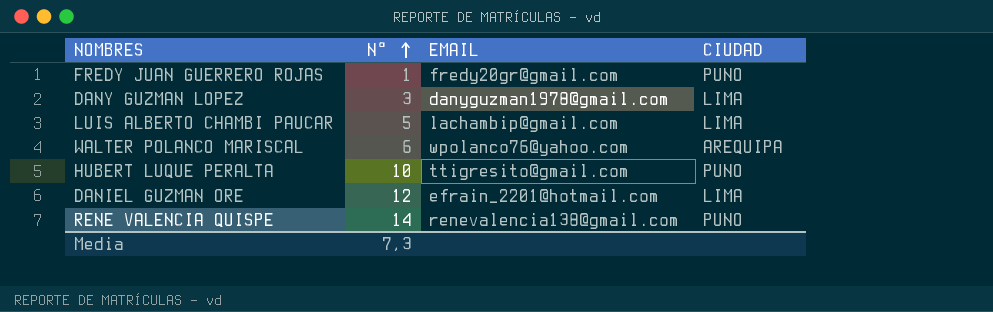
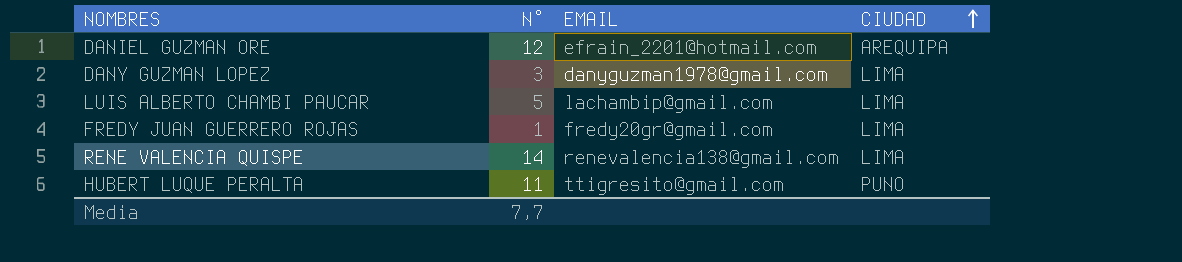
row order: N° ascending -> CIUDAD ascending
row WALTER POLANCO MARISCAL: 6 | wpolanco76@yahoo.com | AREQUIPA -> none
DANIEL GUZMAN ORE | CIUDAD: LIMA -> AREQUIPA
FREDY JUAN GUERRERO ROJAS | CIUDAD: PUNO -> LIMA
RENE VALENCIA QUISPE | CIUDAD: PUNO -> LIMA
HUBERT LUQUE PERALTA | N°: 10 -> 11
Media | N°: 7,3 -> 7,7

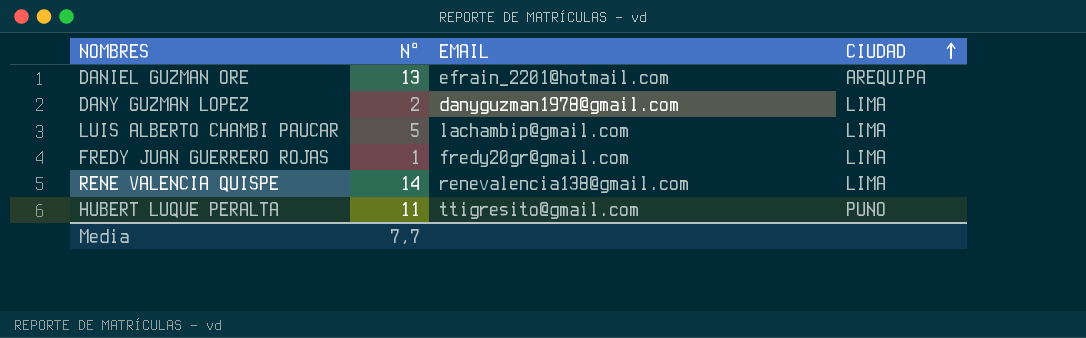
DANIEL GUZMAN ORE | N°: 12 -> 13
DANY GUZMAN LOPEZ | N°: 3 -> 2

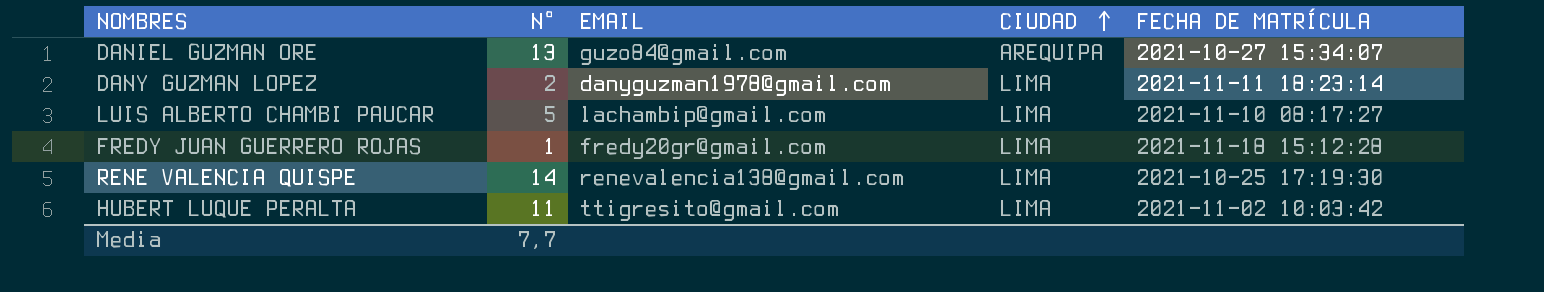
column FECHA DE MATRÍCULA | position: none -> 5
DANIEL GUZMAN ORE | EMAIL: efrain_2201@hotmail.com -> guzo84@gmail.com
HUBERT LUQUE PERALTA | CIUDAD: PUNO -> LIMA

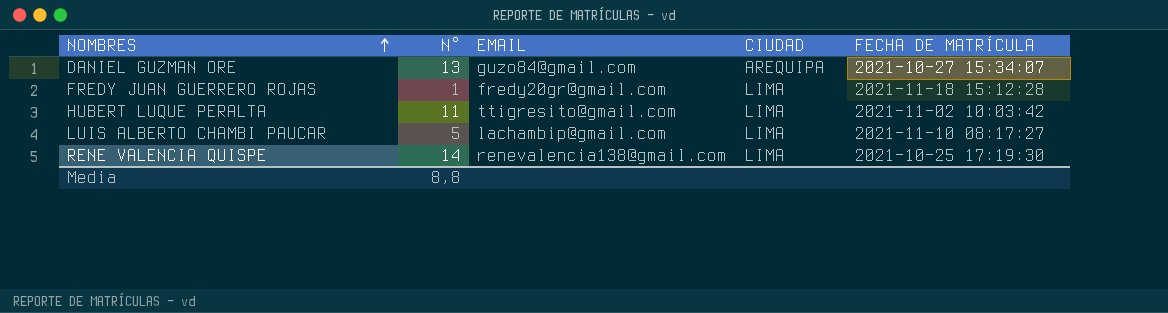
row order: CIUDAD ascending -> NOMBRES ascending
row DANY GUZMAN LOPEZ: 2 | danyguzman1978@gmail.com | LIMA | 2021-11-11 18:23:14 -> none
Media | N°: 7,7 -> 8,8

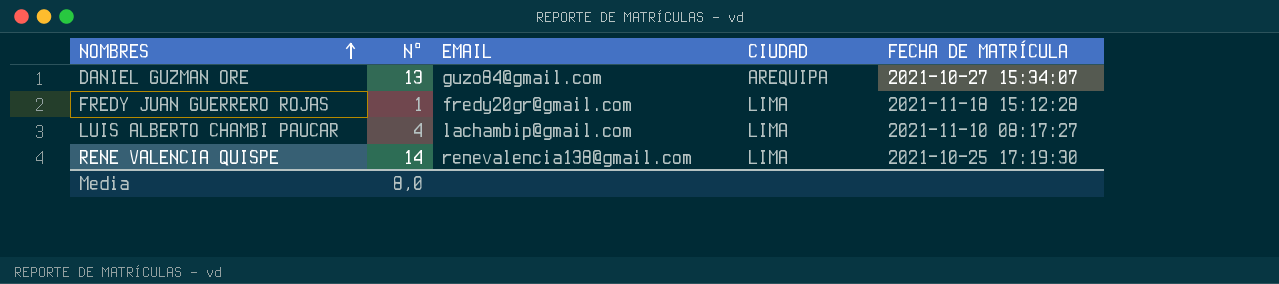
row HUBERT LUQUE PERALTA: 11 | ttigresito@gmail.com | LIMA | 2021-11-02 10:03:42 -> none
LUIS ALBERTO CHAMBI PAUCAR | N°: 5 -> 4
Media | N°: 8,8 -> 8,0

